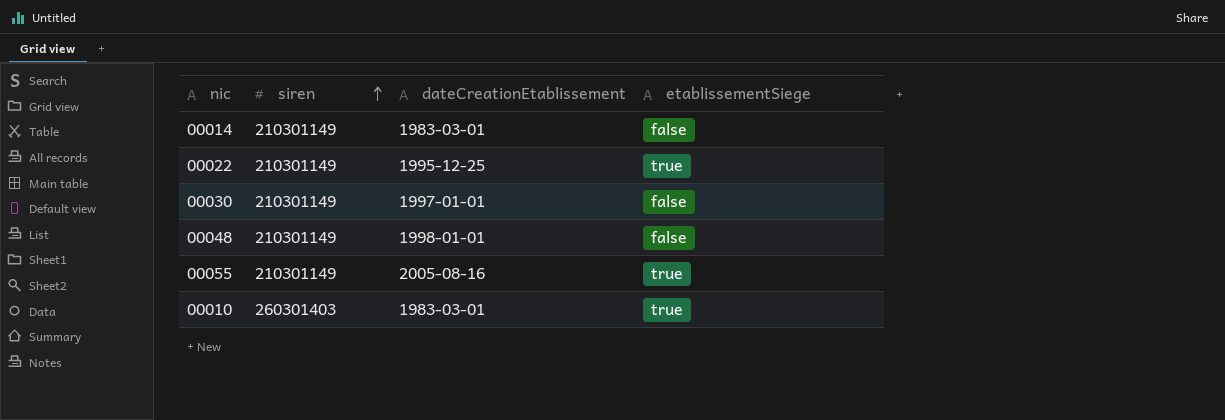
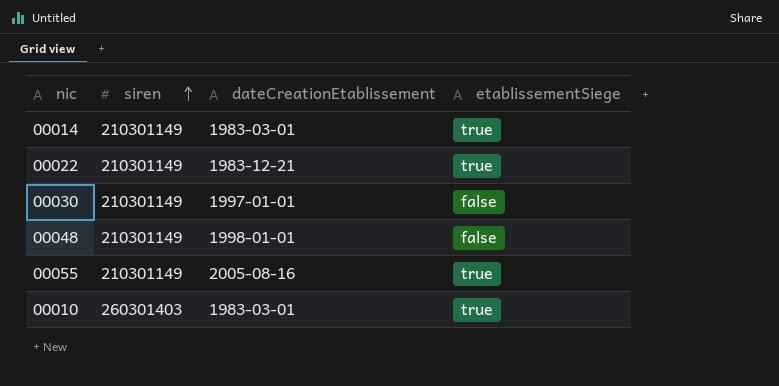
00014 | etablissementSiege: false -> true
00022 | dateCreationEtablissement: 1995-12-25 -> 1983-12-21

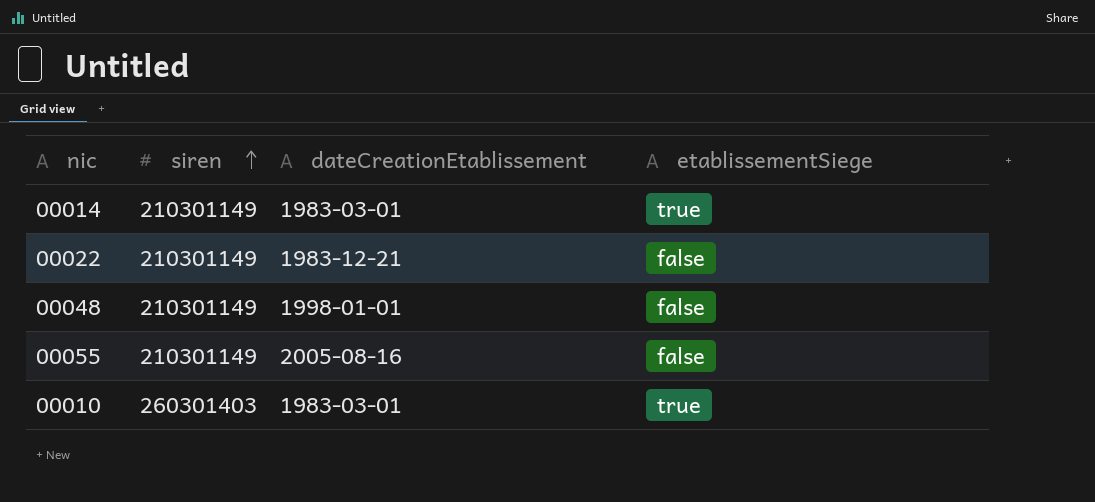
row 00030: 210301149 | 1997-01-01 | false -> none
00022 | etablissementSiege: true -> false
00055 | etablissementSiege: true -> false

